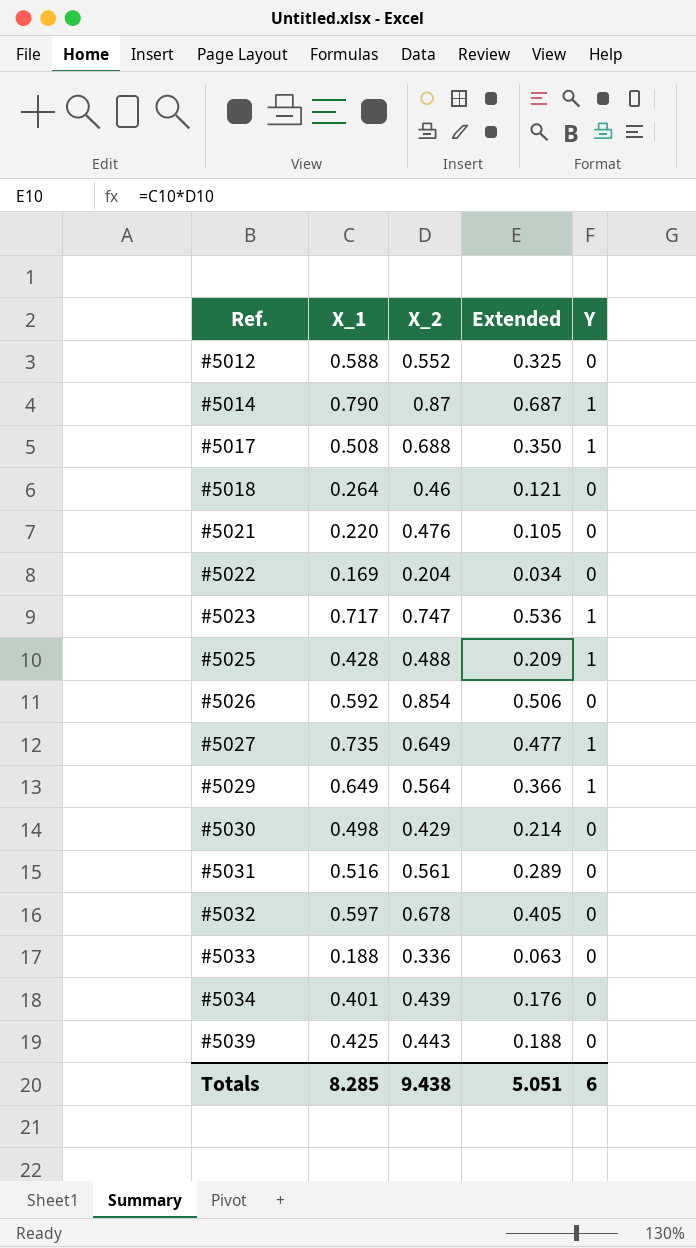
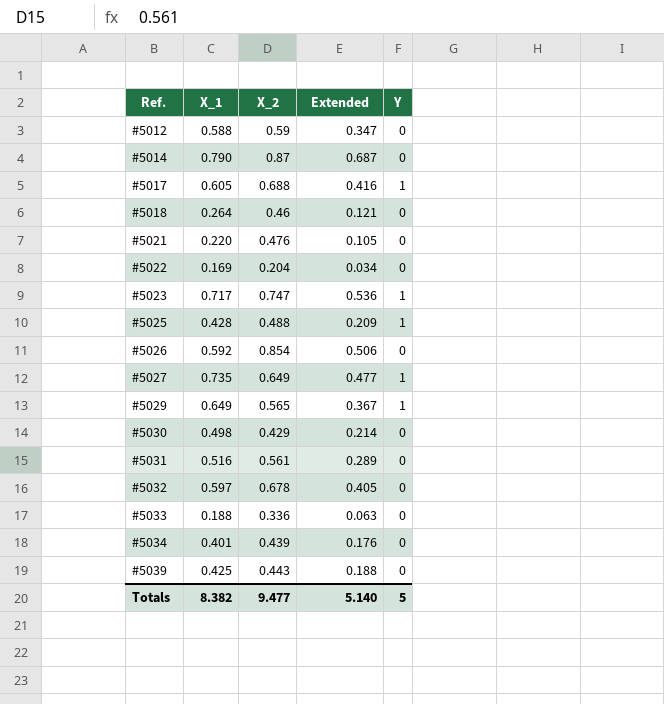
#5012 | X_2: 0.552 -> 0.59
#5012 | Extended: 0.325 -> 0.347
#5014 | Y: 1 -> 0
#5017 | X_1: 0.508 -> 0.605
#5017 | Extended: 0.350 -> 0.416
#5029 | X_2: 0.564 -> 0.565
#5029 | Extended: 0.366 -> 0.367
Totals | X_1: 8.285 -> 8.382
Totals | X_2: 9.438 -> 9.477
Totals | Extended: 5.051 -> 5.140
Totals | Y: 6 -> 5

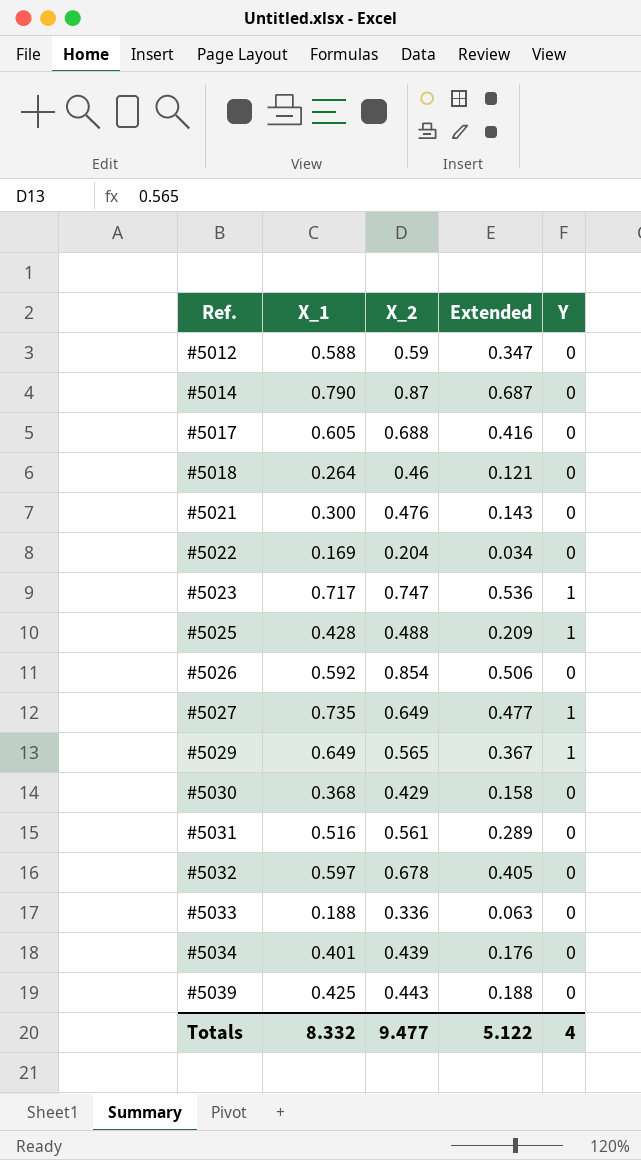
#5017 | Y: 1 -> 0
#5021 | X_1: 0.220 -> 0.300
#5021 | Extended: 0.105 -> 0.143
#5030 | X_1: 0.498 -> 0.368
#5030 | Extended: 0.214 -> 0.158
Totals | X_1: 8.382 -> 8.332
Totals | Extended: 5.140 -> 5.122
Totals | Y: 5 -> 4

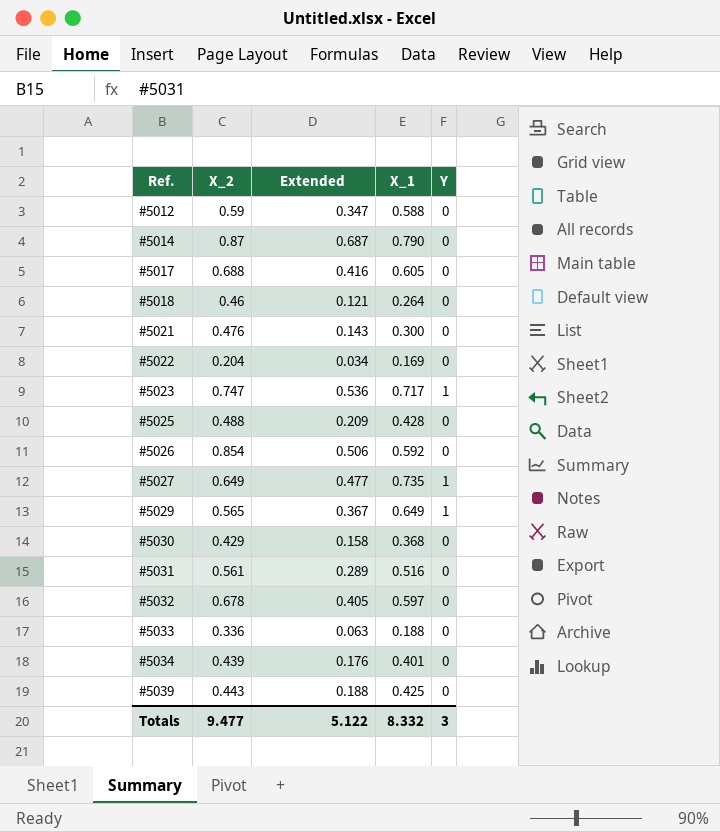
column X_1 | position: 2 -> 4
#5025 | Y: 1 -> 0
Totals | Y: 4 -> 3

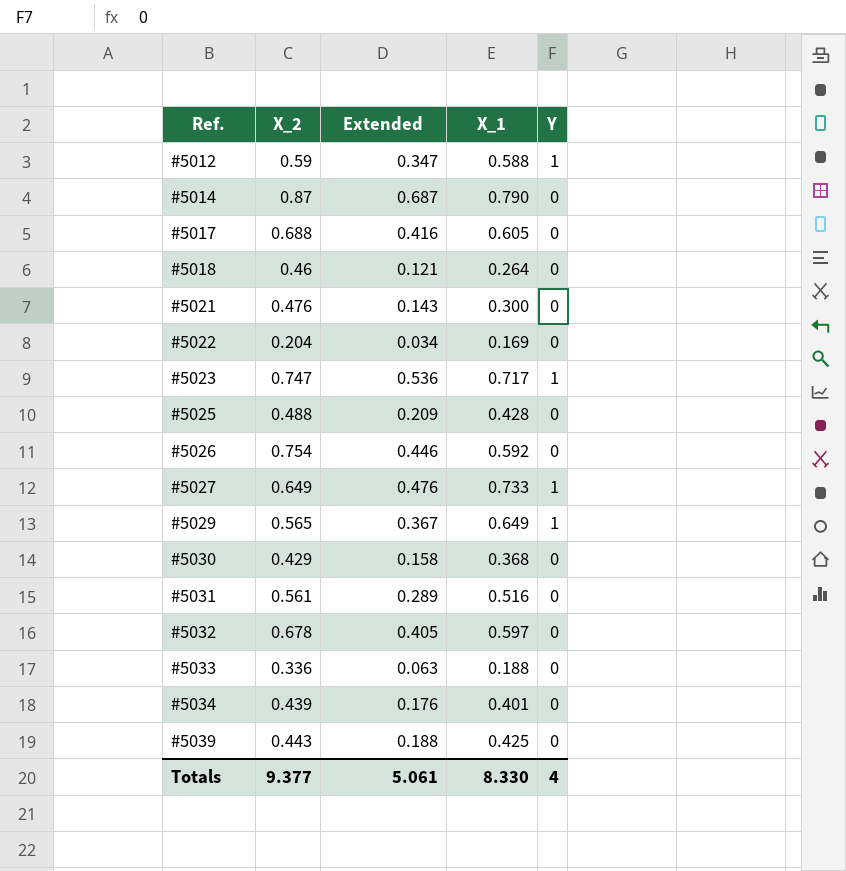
#5012 | Y: 0 -> 1
#5026 | X_2: 0.854 -> 0.754
#5026 | Extended: 0.506 -> 0.446
#5027 | Extended: 0.477 -> 0.476
#5027 | X_1: 0.735 -> 0.733
Totals | X_2: 9.477 -> 9.377
Totals | Extended: 5.122 -> 5.061
Totals | X_1: 8.332 -> 8.330
Totals | Y: 3 -> 4

